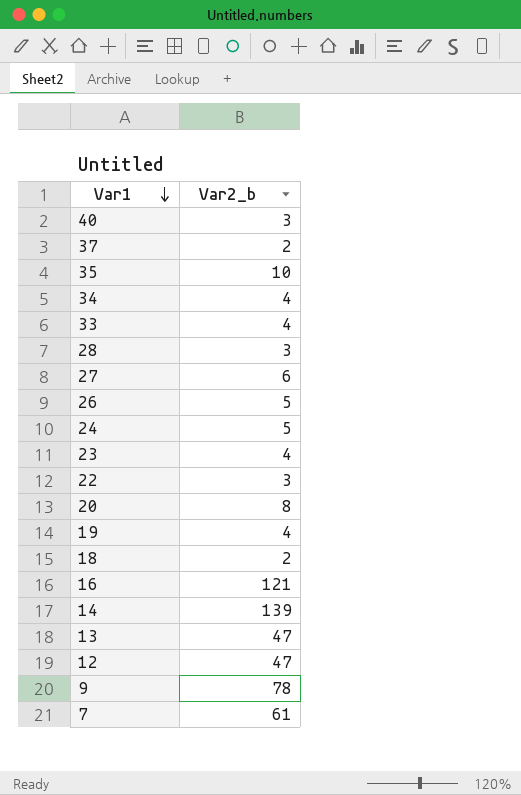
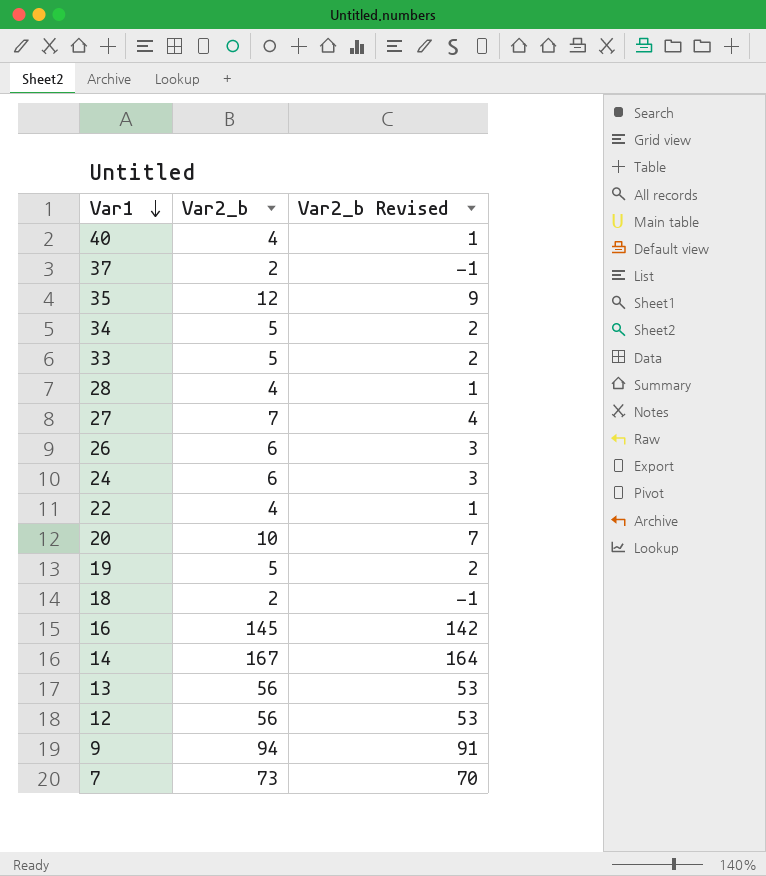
column Var2_b Revised | formula: none -> [Var2_b] - 3
row 23: 4 -> none
40 | Var2_b: 3 -> 4
35 | Var2_b: 10 -> 12
34 | Var2_b: 4 -> 5
33 | Var2_b: 4 -> 5
28 | Var2_b: 3 -> 4
27 | Var2_b: 6 -> 7
26 | Var2_b: 5 -> 6
24 | Var2_b: 5 -> 6
22 | Var2_b: 3 -> 4
20 | Var2_b: 8 -> 10
19 | Var2_b: 4 -> 5
16 | Var2_b: 121 -> 145
14 | Var2_b: 139 -> 167
13 | Var2_b: 47 -> 56
12 | Var2_b: 47 -> 56
9 | Var2_b: 78 -> 94
7 | Var2_b: 61 -> 73

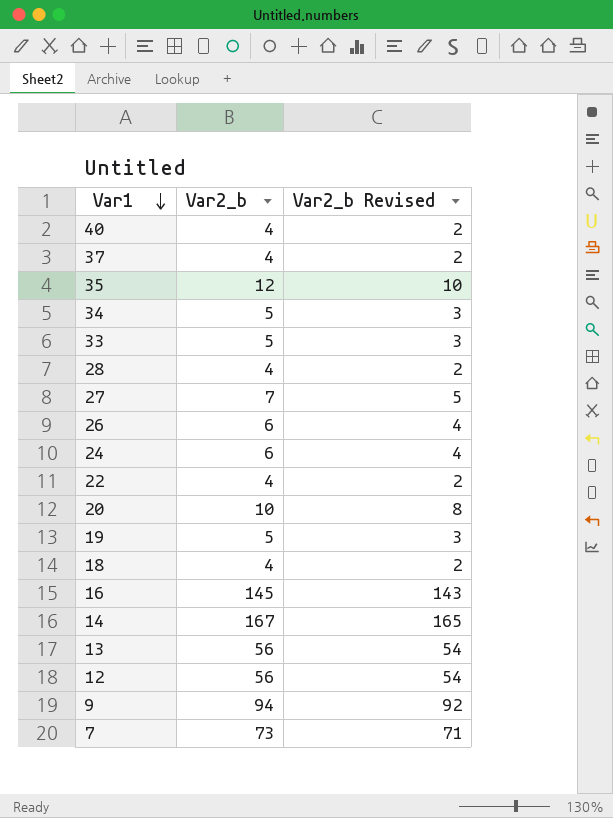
column Var2_b Revised | formula: [Var2_b] - 3 -> [Var2_b] - 2
37 | Var2_b: 2 -> 4
18 | Var2_b: 2 -> 4

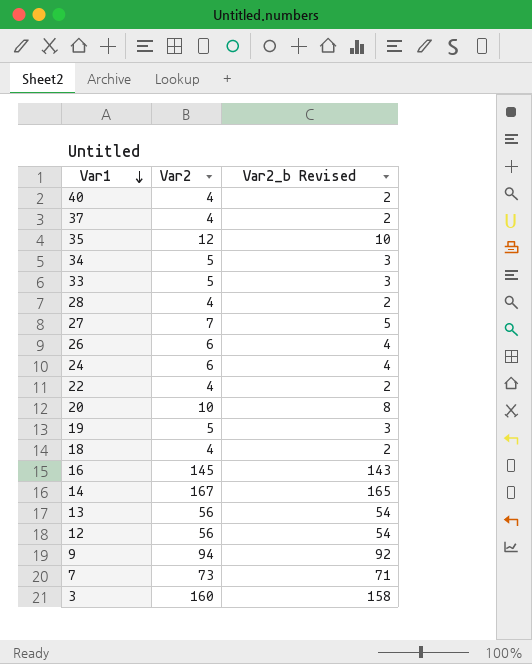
column name: Var2_b -> Var2
row 3: none -> 160 | 158

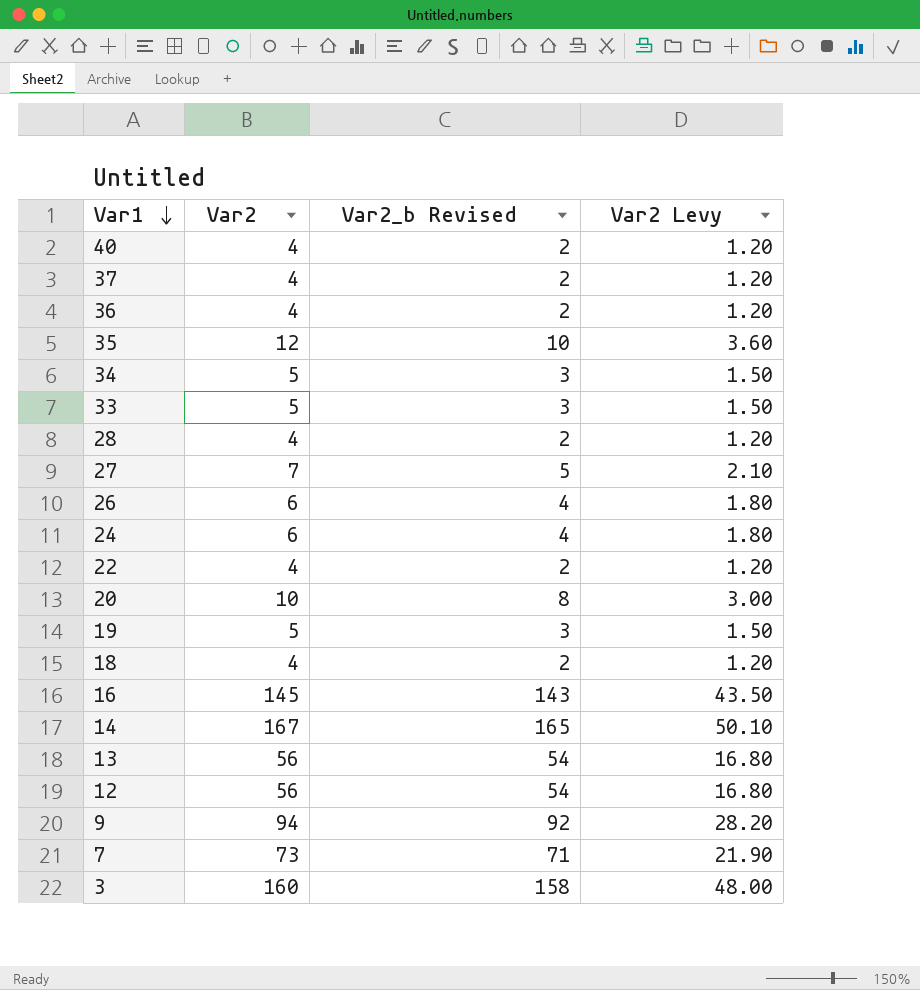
column Var2 Levy | formula: none -> [Var2] * 0.3
row 36: none -> 4 | 2 | 1.20

